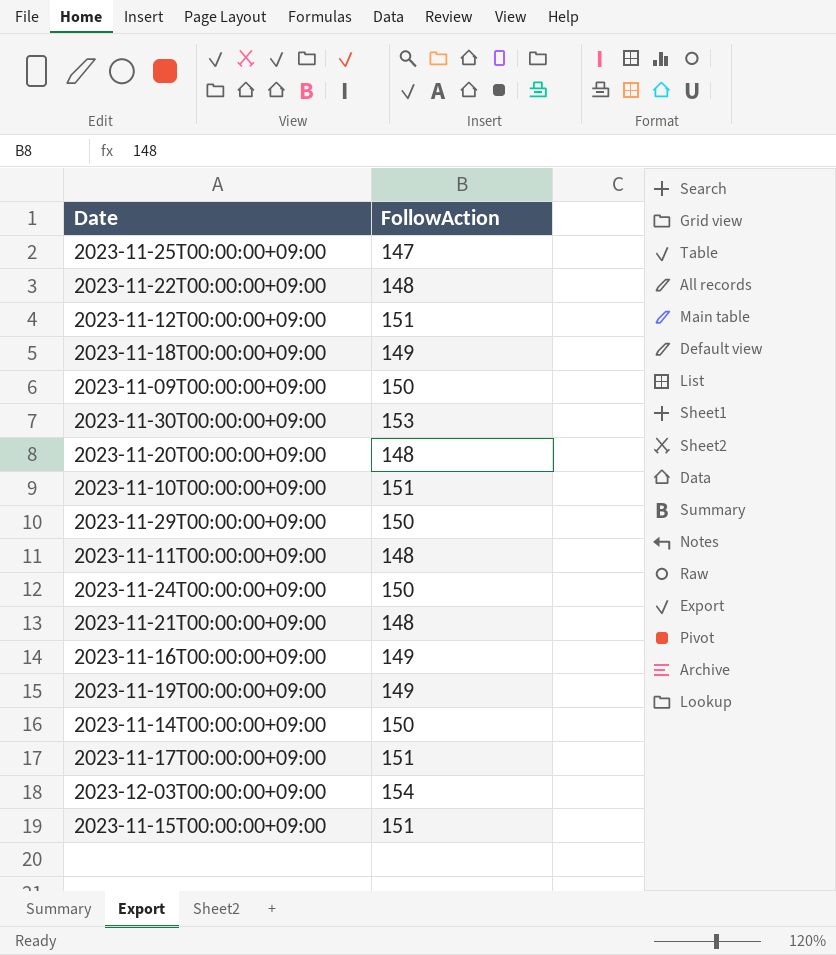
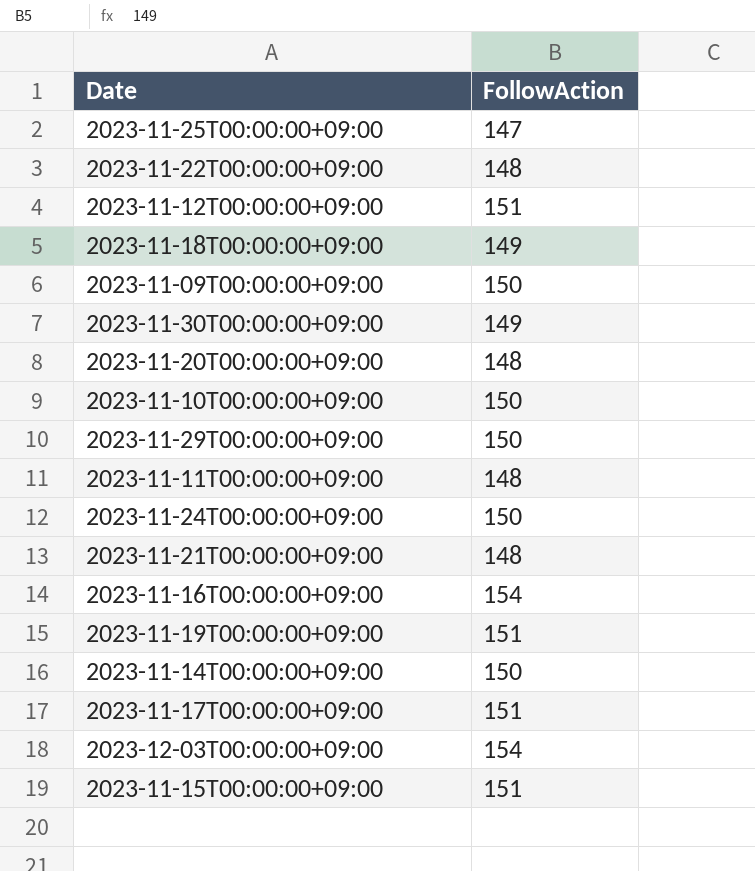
2023-11-30T00:00:00+09:00 | FollowAction: 153 -> 149
2023-11-10T00:00:00+09:00 | FollowAction: 151 -> 150
2023-11-16T00:00:00+09:00 | FollowAction: 149 -> 154
2023-11-19T00:00:00+09:00 | FollowAction: 149 -> 151

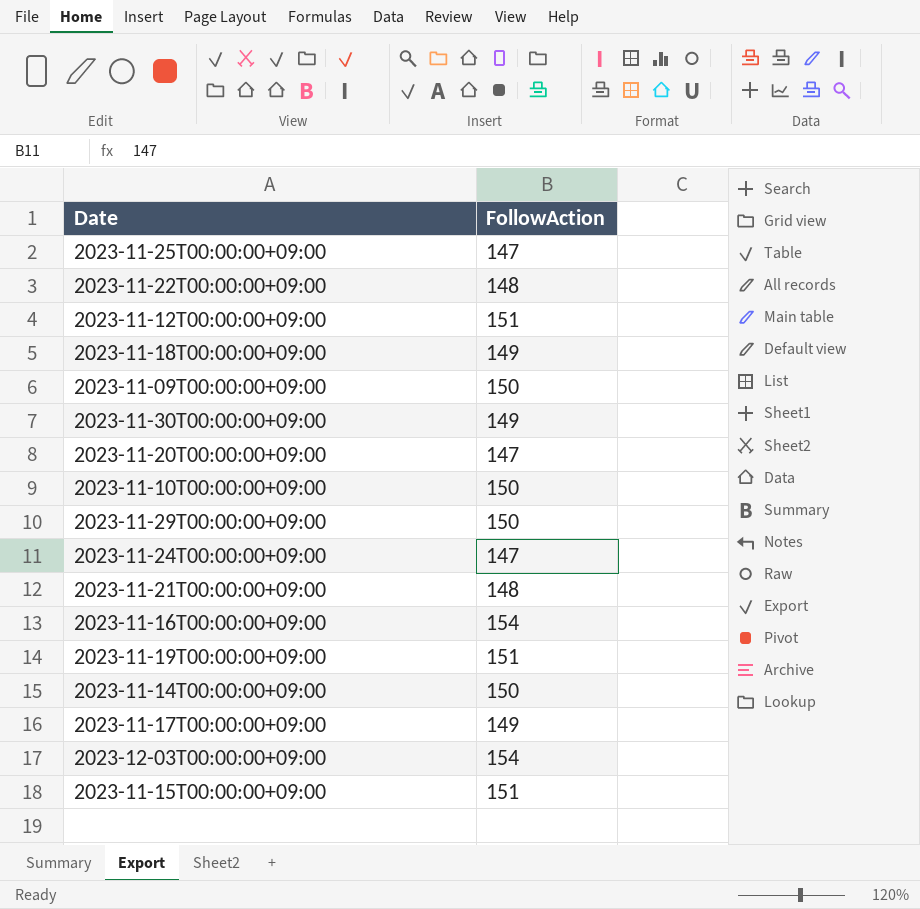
row 2023-11-11T00:00:00+09:00: 148 -> none
2023-11-20T00:00:00+09:00 | FollowAction: 148 -> 147
2023-11-24T00:00:00+09:00 | FollowAction: 150 -> 147
2023-11-17T00:00:00+09:00 | FollowAction: 151 -> 149

